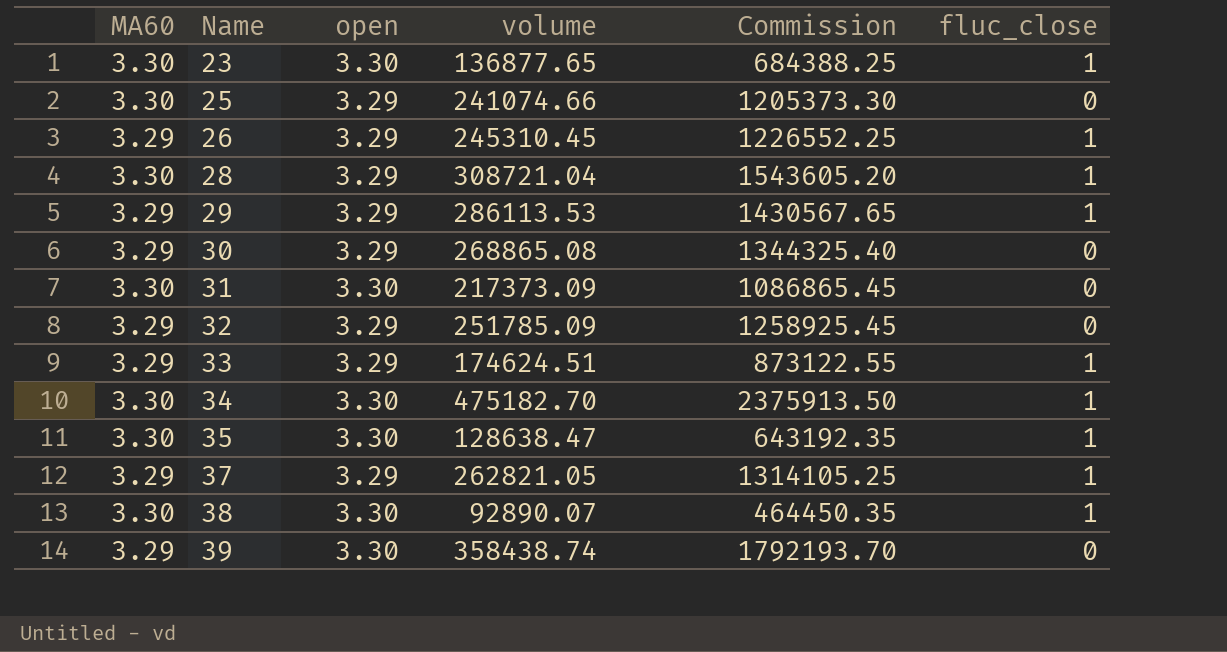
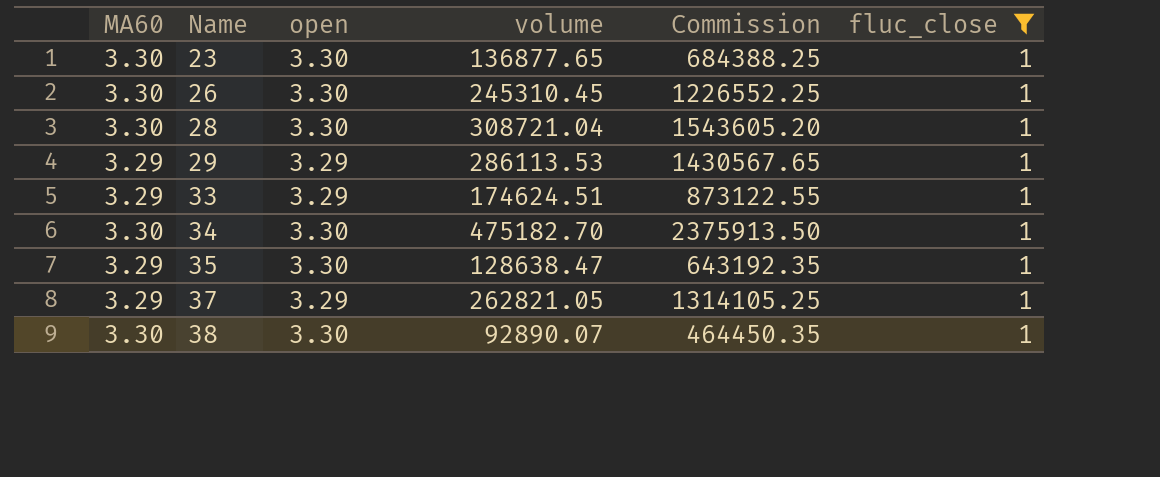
filter: none -> fluc_close = 1
26 | MA60: 3.29 -> 3.30
26 | open: 3.29 -> 3.30
28 | open: 3.29 -> 3.30
35 | MA60: 3.30 -> 3.29

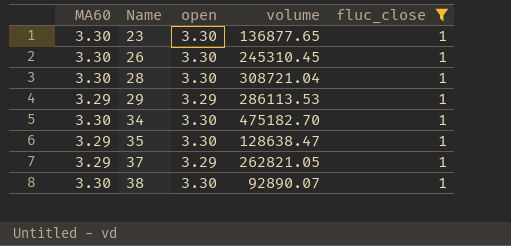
column Commission | formula: [volume] * 5 -> none
row 33: 3.29 | 3.29 | 174624.51 | 873122.55 | 1 -> none

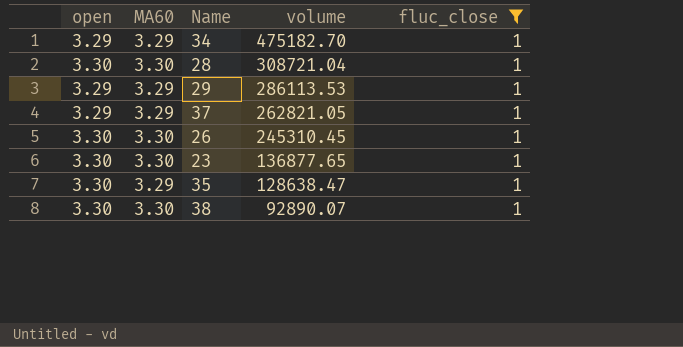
row order: Name ascending -> volume descending
column open | position: 3 -> 1
34 | open: 3.30 -> 3.29
34 | MA60: 3.30 -> 3.29

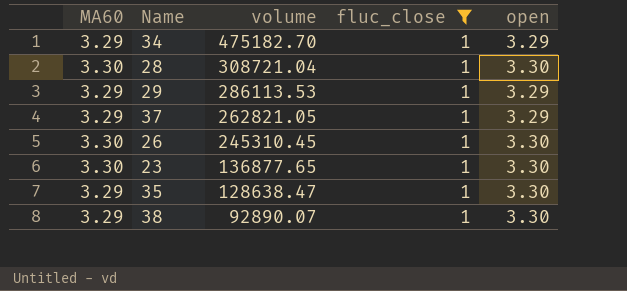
column open | position: 1 -> 5
38 | MA60: 3.30 -> 3.29

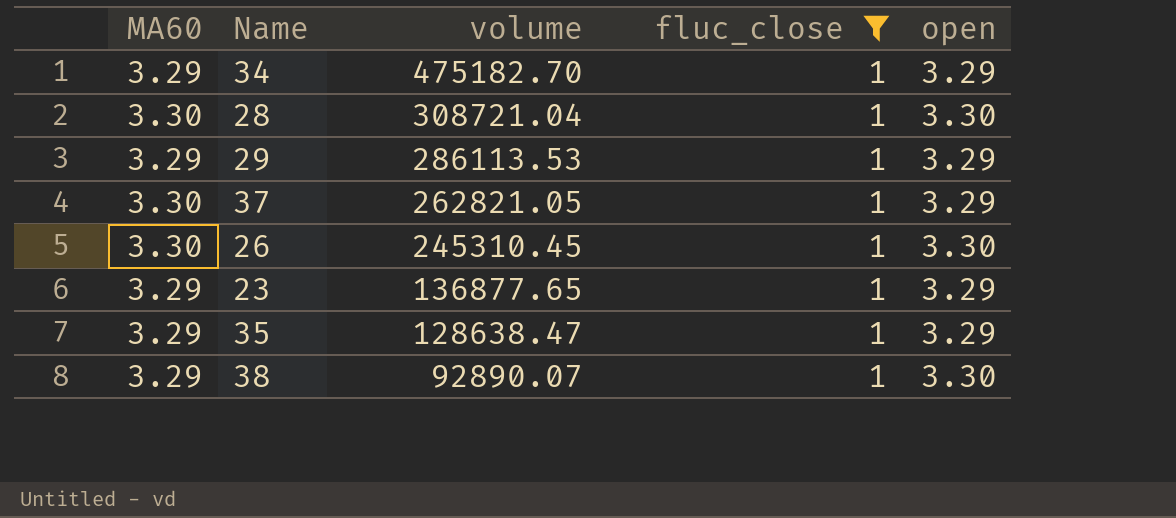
37 | MA60: 3.29 -> 3.30
23 | MA60: 3.30 -> 3.29
23 | open: 3.30 -> 3.29
35 | open: 3.30 -> 3.29

